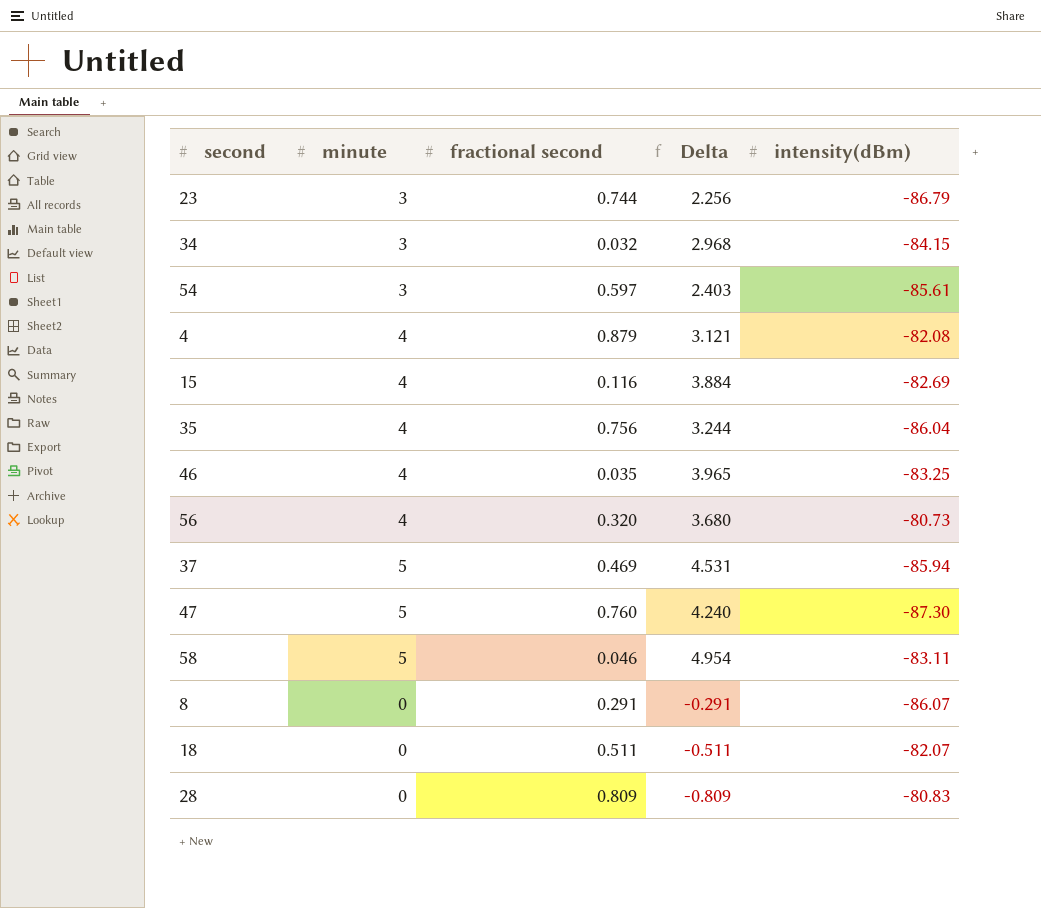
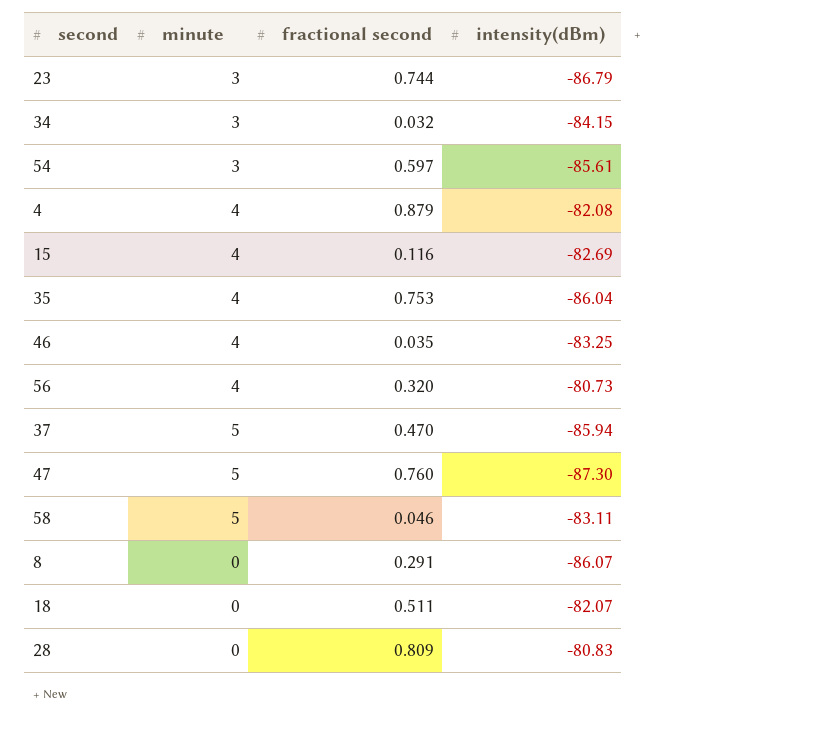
column Delta | formula: [minute] - [fractional second] -> none
35 | fractional second: 0.756 -> 0.753
37 | fractional second: 0.469 -> 0.470

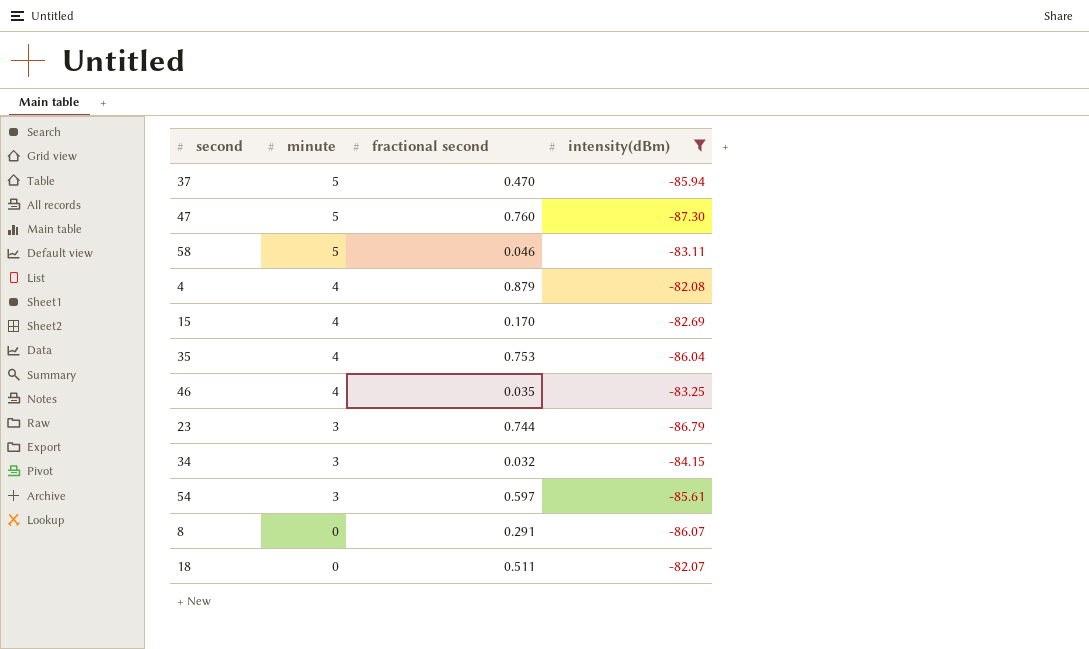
filter: none -> intensity(dBm) <= -82.07
row order: none -> minute descending
15 | fractional second: 0.116 -> 0.170

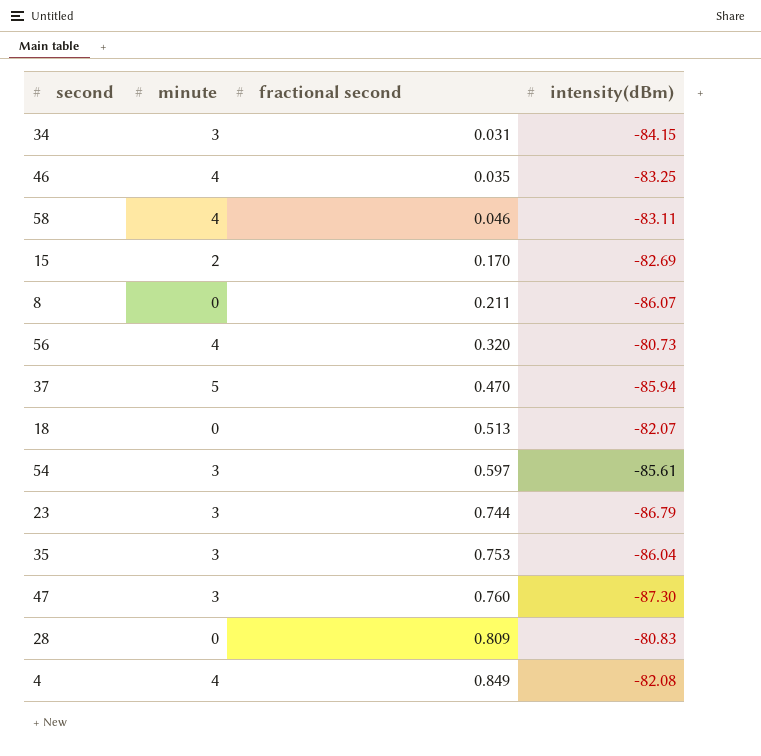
filter: intensity(dBm) <= -82.07 -> none
row order: minute descending -> fractional second ascending
34 | fractional second: 0.032 -> 0.031
58 | minute: 5 -> 4
15 | minute: 4 -> 2
8 | fractional second: 0.291 -> 0.211
18 | fractional second: 0.511 -> 0.513
35 | minute: 4 -> 3
47 | minute: 5 -> 3
4 | fractional second: 0.879 -> 0.849

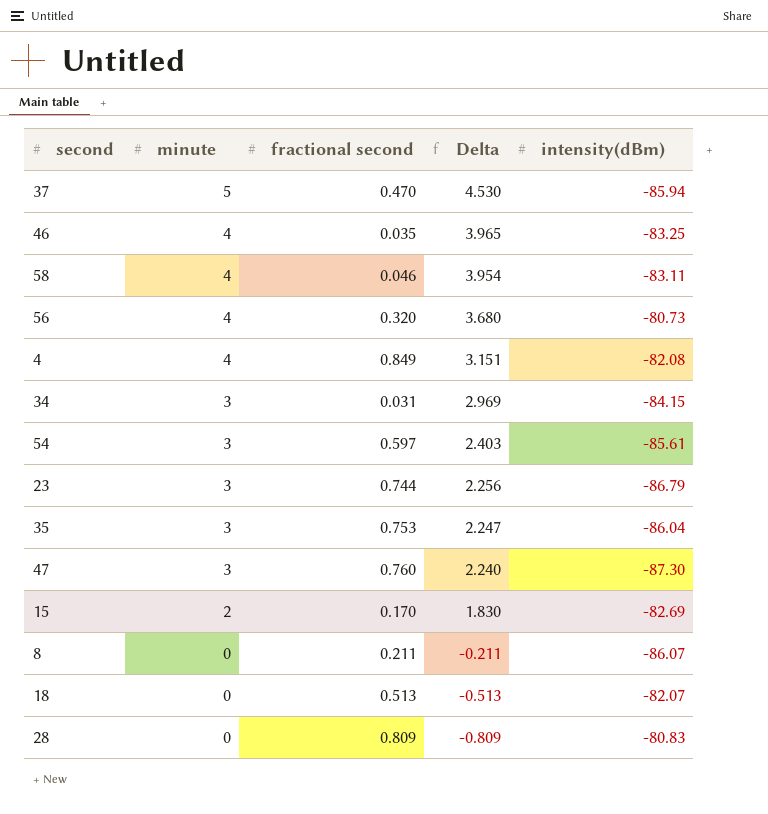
row order: fractional second ascending -> minute descending
column Delta | formula: none -> [minute] - [fractional second]

